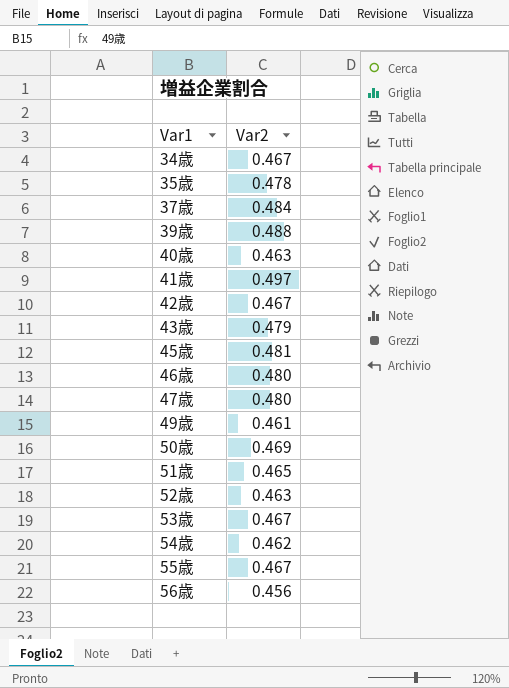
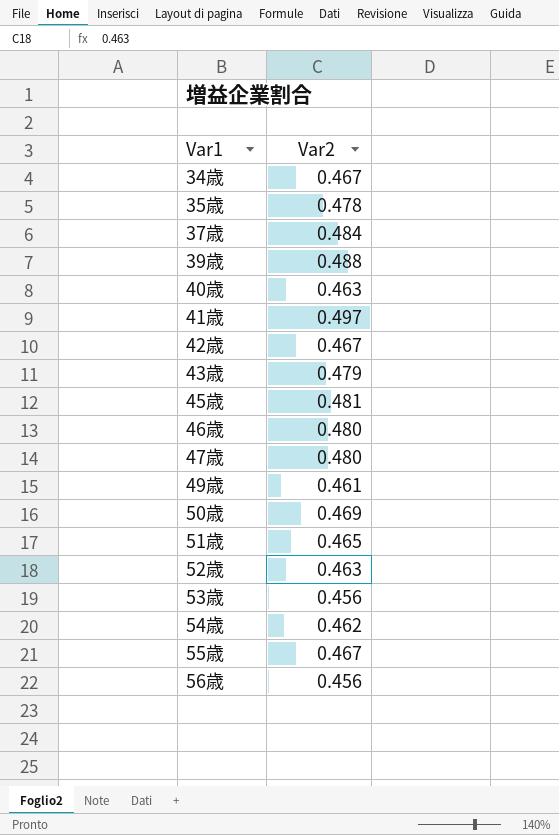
53歳 | Var2: 0.467 -> 0.456

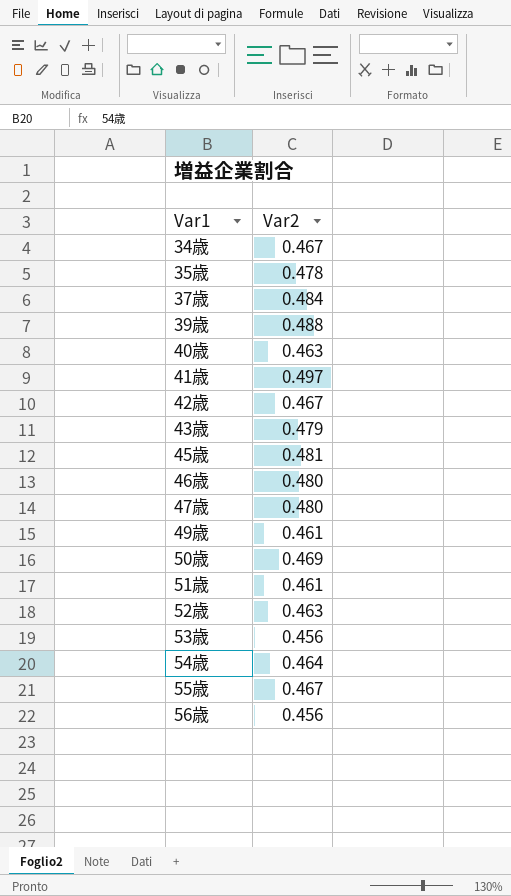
51歳 | Var2: 0.465 -> 0.461
54歳 | Var2: 0.462 -> 0.464

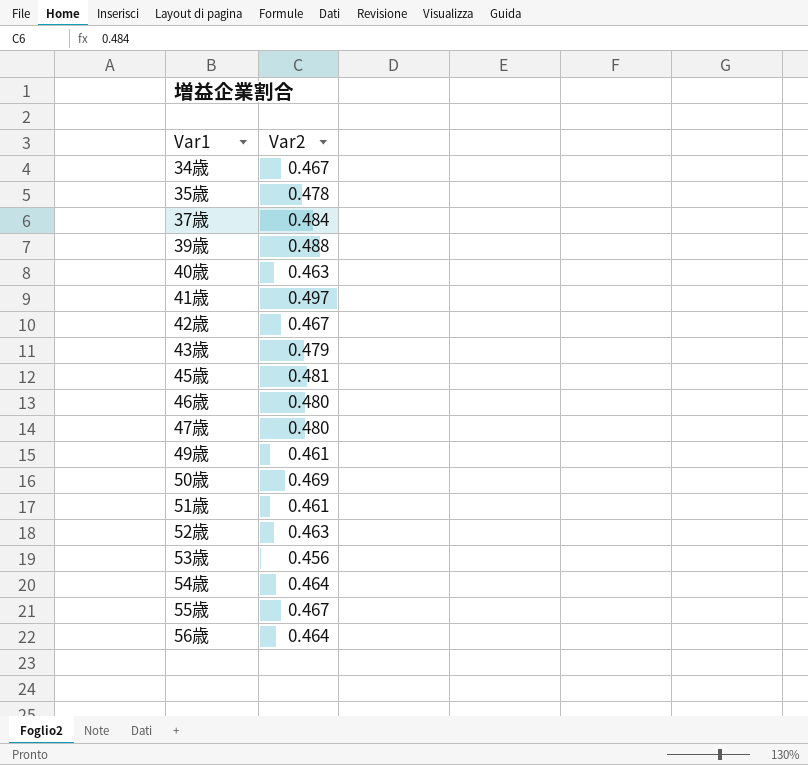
56歳 | Var2: 0.456 -> 0.464

